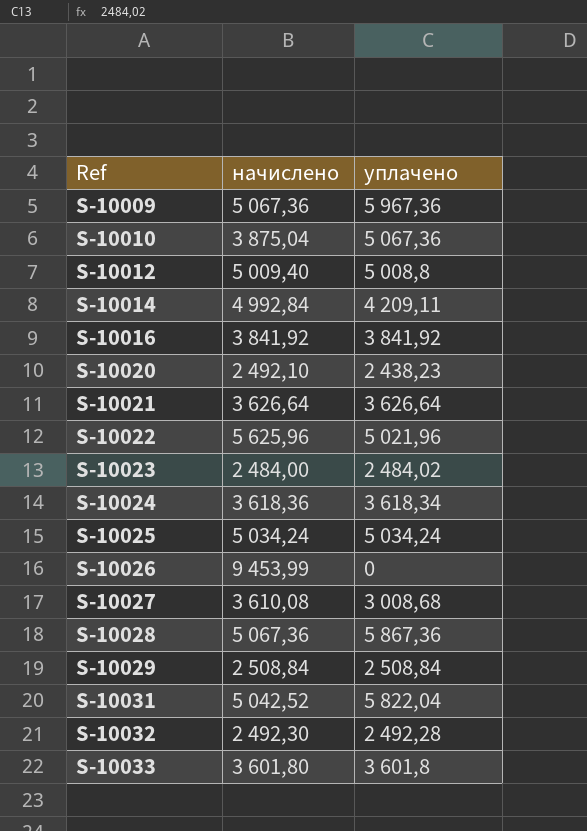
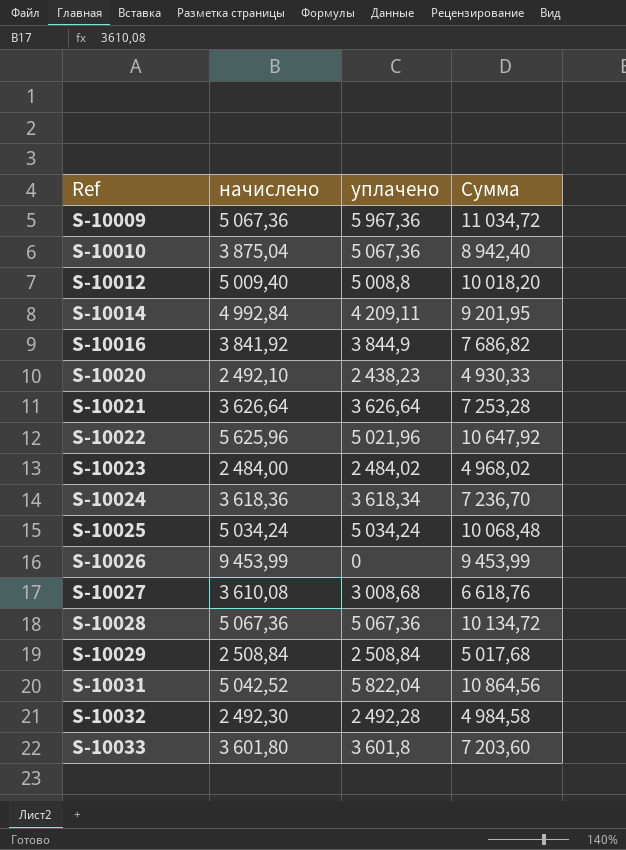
column Сумма | formula: none -> [начислено] + [уплачено]
S-10016 | уплачено: 3 841,92 -> 3 844,9
S-10028 | уплачено: 5 867,36 -> 5 067,36

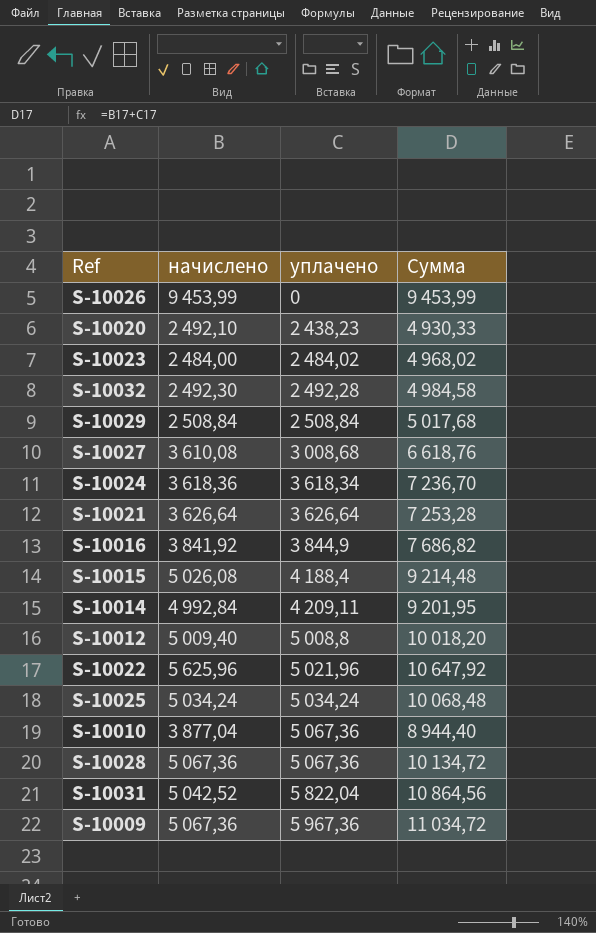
row order: Ref ascending -> уплачено ascending
row S-10033: 3 601,80 | 3 601,8 | 7 203,60 -> none
row S-10015: none -> 5 026,08 | 4 188,4 | 9 214,48
S-10010 | начислено: 3 875,04 -> 3 877,04
S-10010 | Сумма: 8 942,40 -> 8 944,40

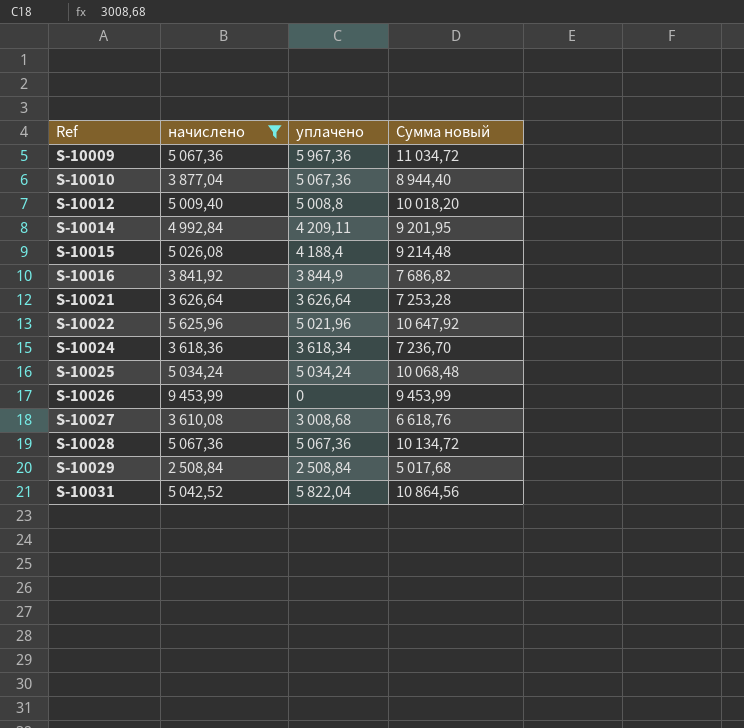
filter: none -> начислено >= 2 508,84
row order: уплачено ascending -> Ref ascending
column name: Сумма -> Сумма новый

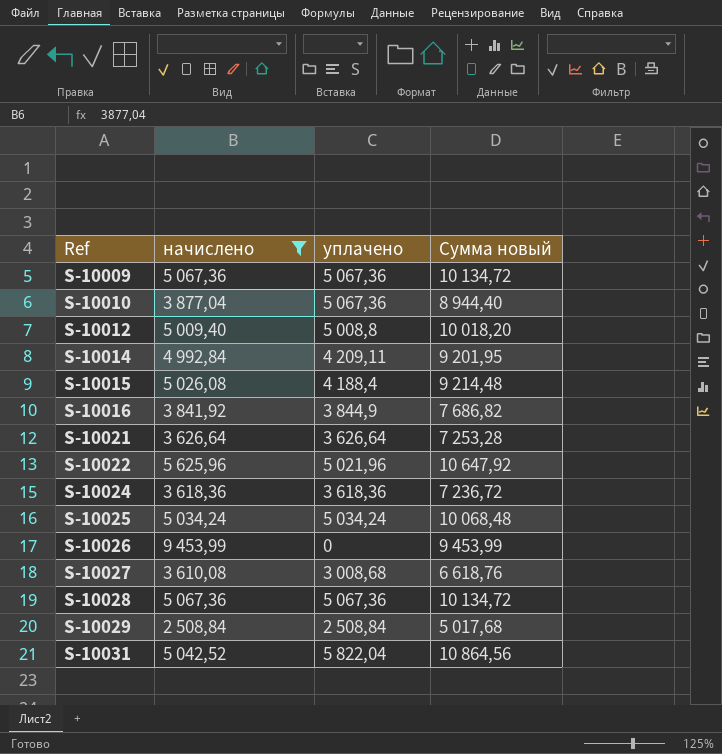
S-10009 | уплачено: 5 967,36 -> 5 067,36
S-10009 | Сумма новый: 11 034,72 -> 10 134,72
S-10024 | уплачено: 3 618,34 -> 3 618,36
S-10024 | Сумма новый: 7 236,70 -> 7 236,72

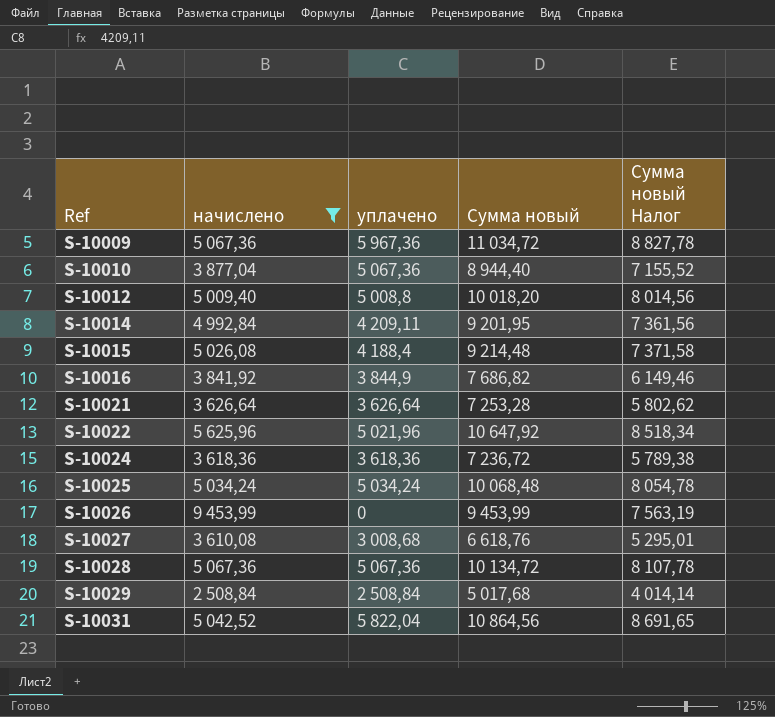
column Сумма новый Налог | formula: none -> [Сумма новый] * 0,8
S-10009 | уплачено: 5 067,36 -> 5 967,36
S-10009 | Сумма новый: 10 134,72 -> 11 034,72

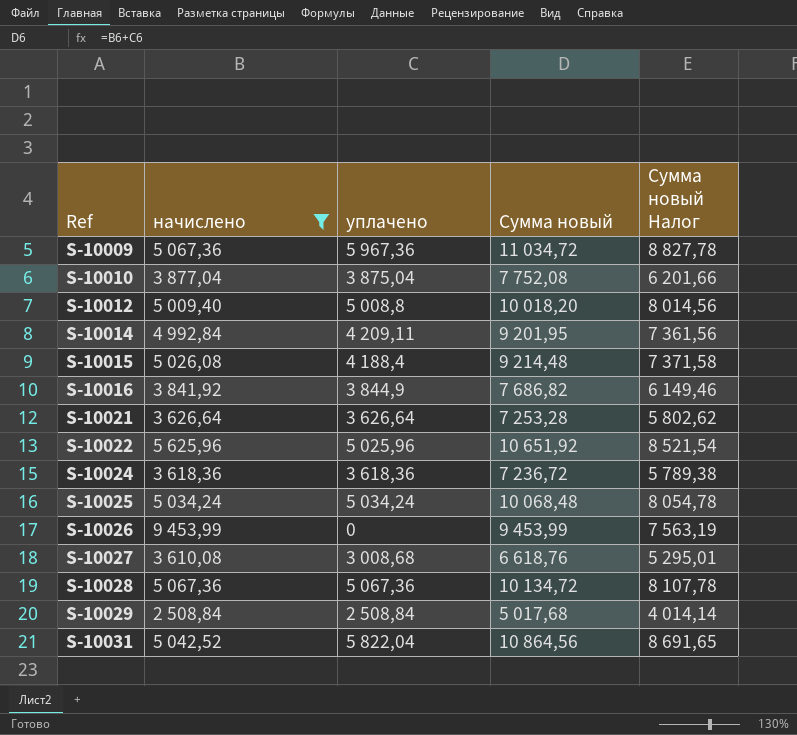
S-10010 | уплачено: 5 067,36 -> 3 875,04
S-10010 | Сумма новый: 8 944,40 -> 7 752,08
S-10010 | Сумма новый Налог: 7 155,52 -> 6 201,66
S-10022 | уплачено: 5 021,96 -> 5 025,96
S-10022 | Сумма новый: 10 647,92 -> 10 651,92
S-10022 | Сумма новый Налог: 8 518,34 -> 8 521,54

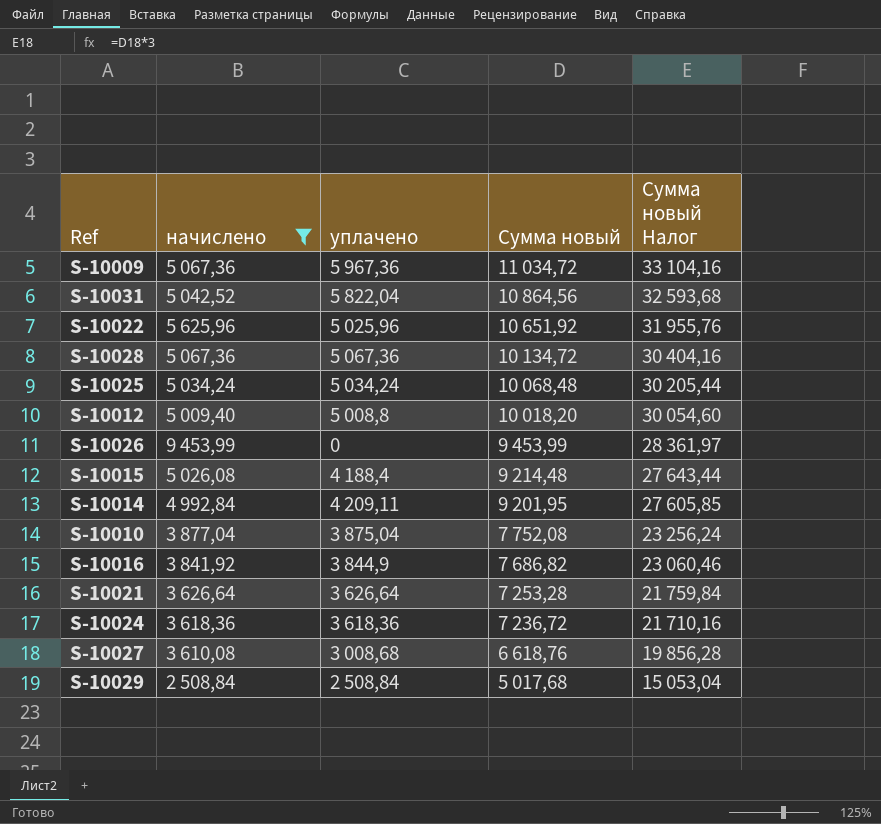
row order: Ref ascending -> Сумма новый descending
column Сумма новый Налог | formula: [Сумма новый] * 0,8 -> [Сумма новый] * 3

